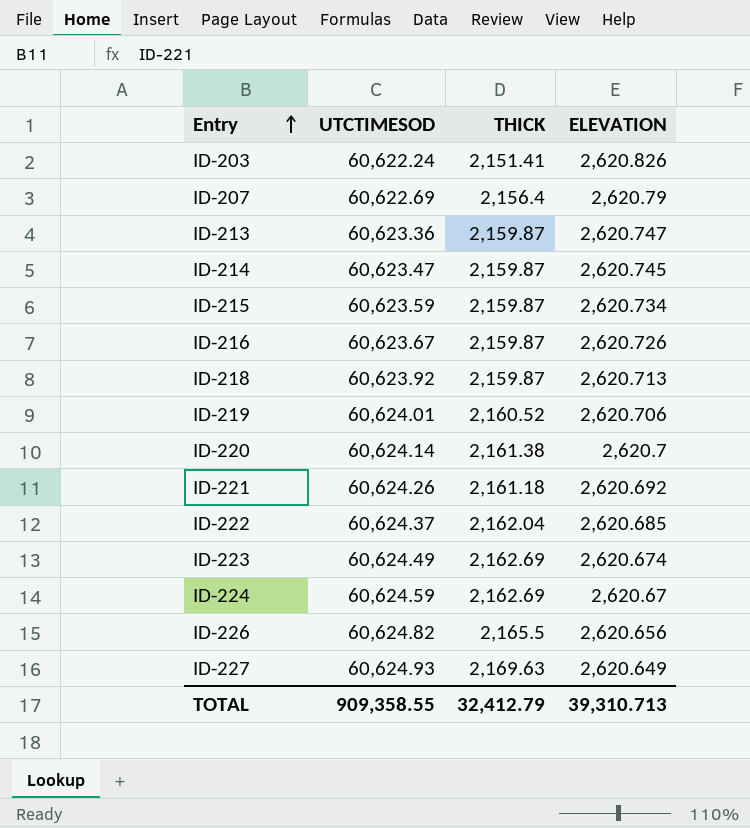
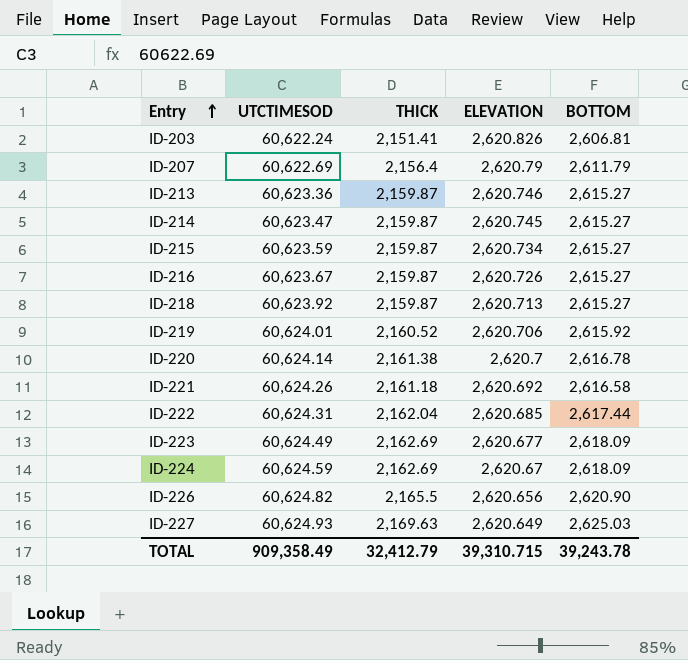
column BOTTOM | position: none -> 5
ID-213 | ELEVATION: 2,620.747 -> 2,620.746
ID-222 | UTCTIMESOD: 60,624.37 -> 60,624.31
ID-223 | ELEVATION: 2,620.674 -> 2,620.677
TOTAL | UTCTIMESOD: 909,358.55 -> 909,358.49
TOTAL | ELEVATION: 39,310.713 -> 39,310.715

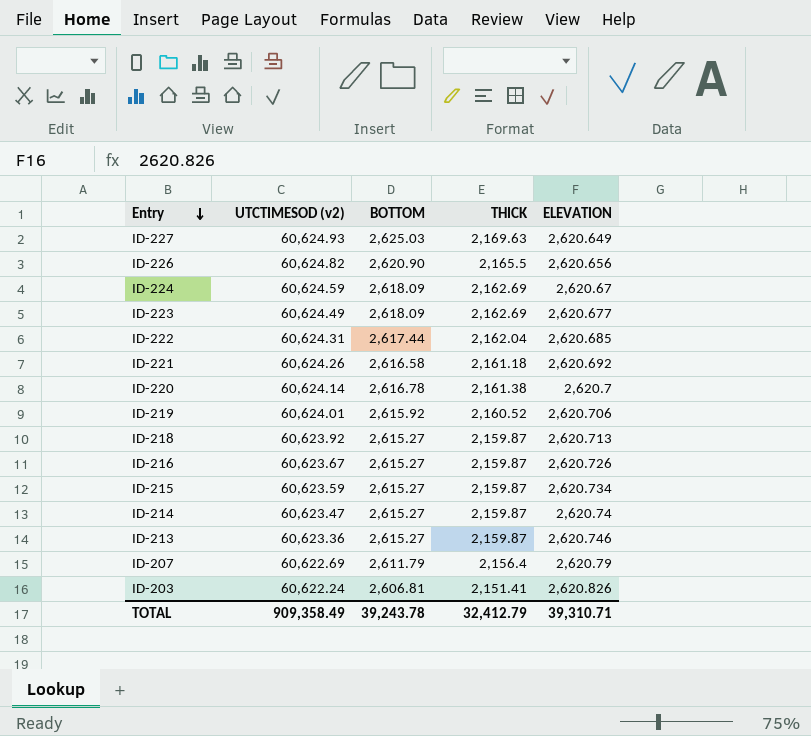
row order: Entry ascending -> Entry descending
column name: UTCTIMESOD -> UTCTIMESOD (v2)
column BOTTOM | position: 5 -> 3
ID-214 | ELEVATION: 2,620.745 -> 2,620.74
TOTAL | ELEVATION: 39,310.715 -> 39,310.71

